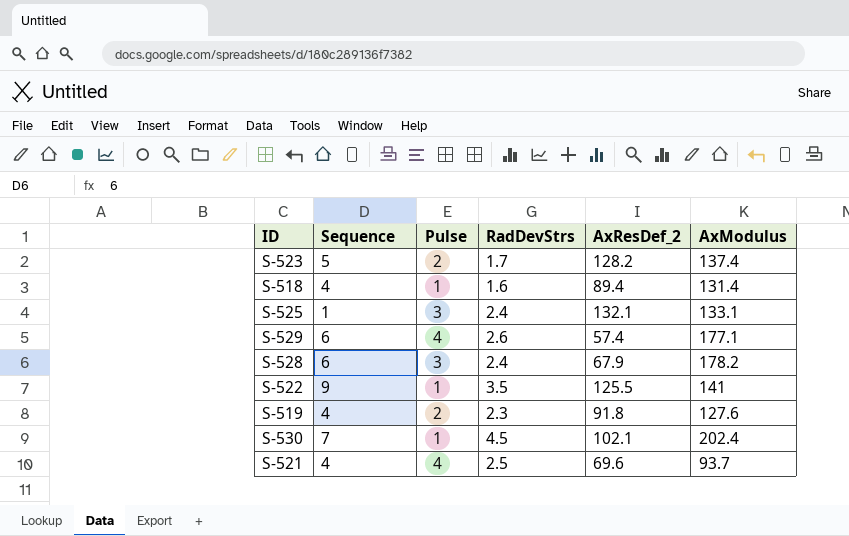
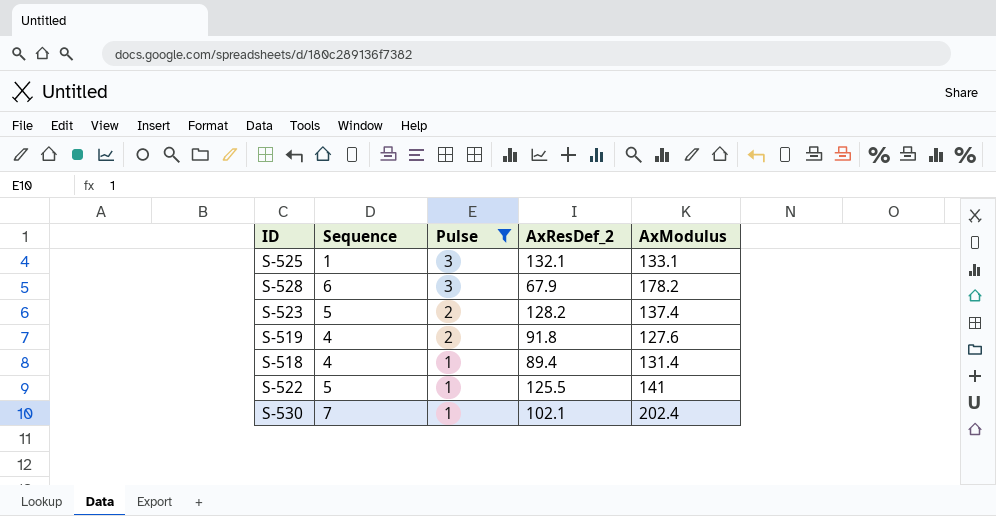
filter: none -> Pulse != 4
row order: none -> Pulse descending
column RadDevStrs | position: 4 -> none
S-522 | Sequence: 9 -> 5

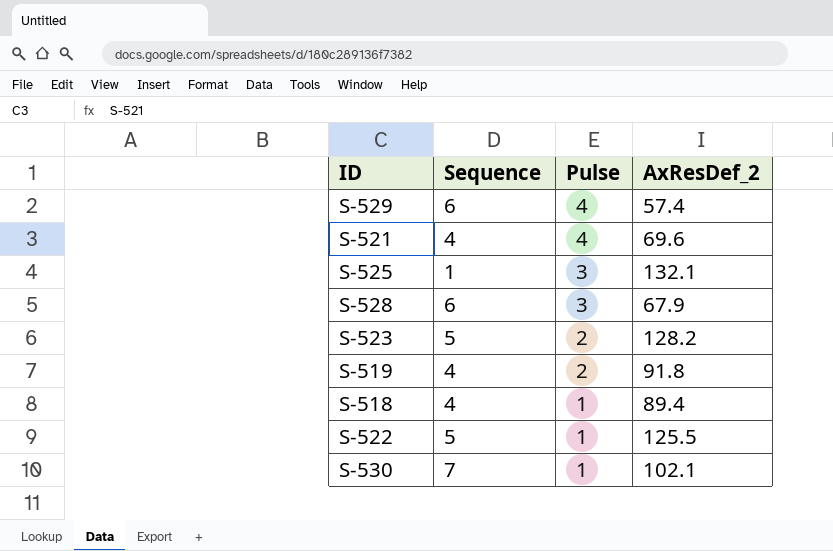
filter: Pulse != 4 -> none
column AxModulus | position: 5 -> none

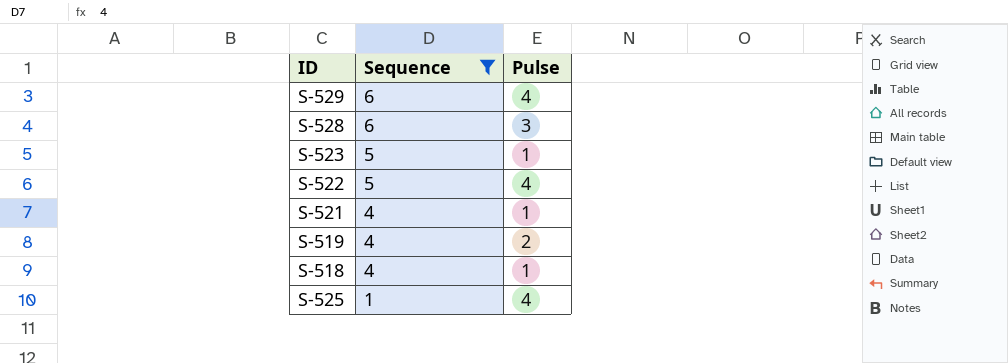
filter: none -> Sequence != 7
row order: Pulse descending -> Sequence descending
column AxResDef_2 | position: 4 -> none
S-523 | Pulse: 2 -> 1
S-522 | Pulse: 1 -> 4
S-521 | Pulse: 4 -> 1
S-525 | Pulse: 3 -> 4

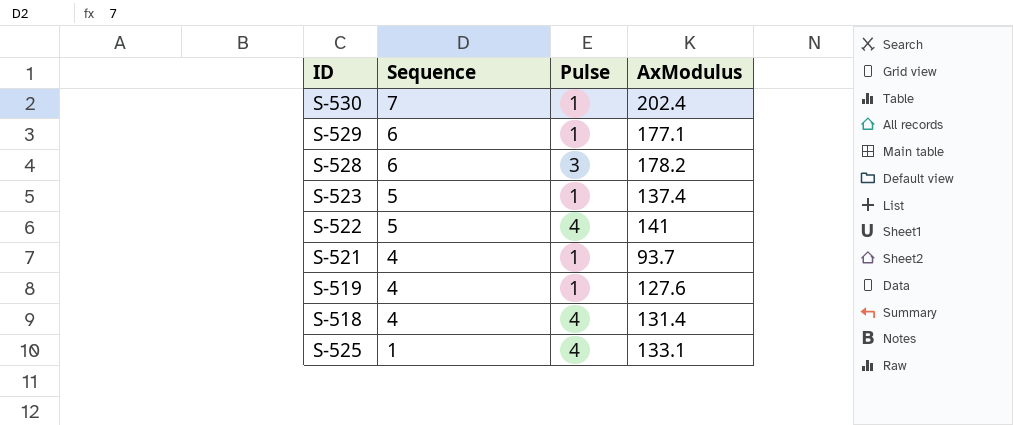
filter: Sequence != 7 -> none
column AxModulus | position: none -> 4
S-529 | Pulse: 4 -> 1
S-519 | Pulse: 2 -> 1
S-518 | Pulse: 1 -> 4

